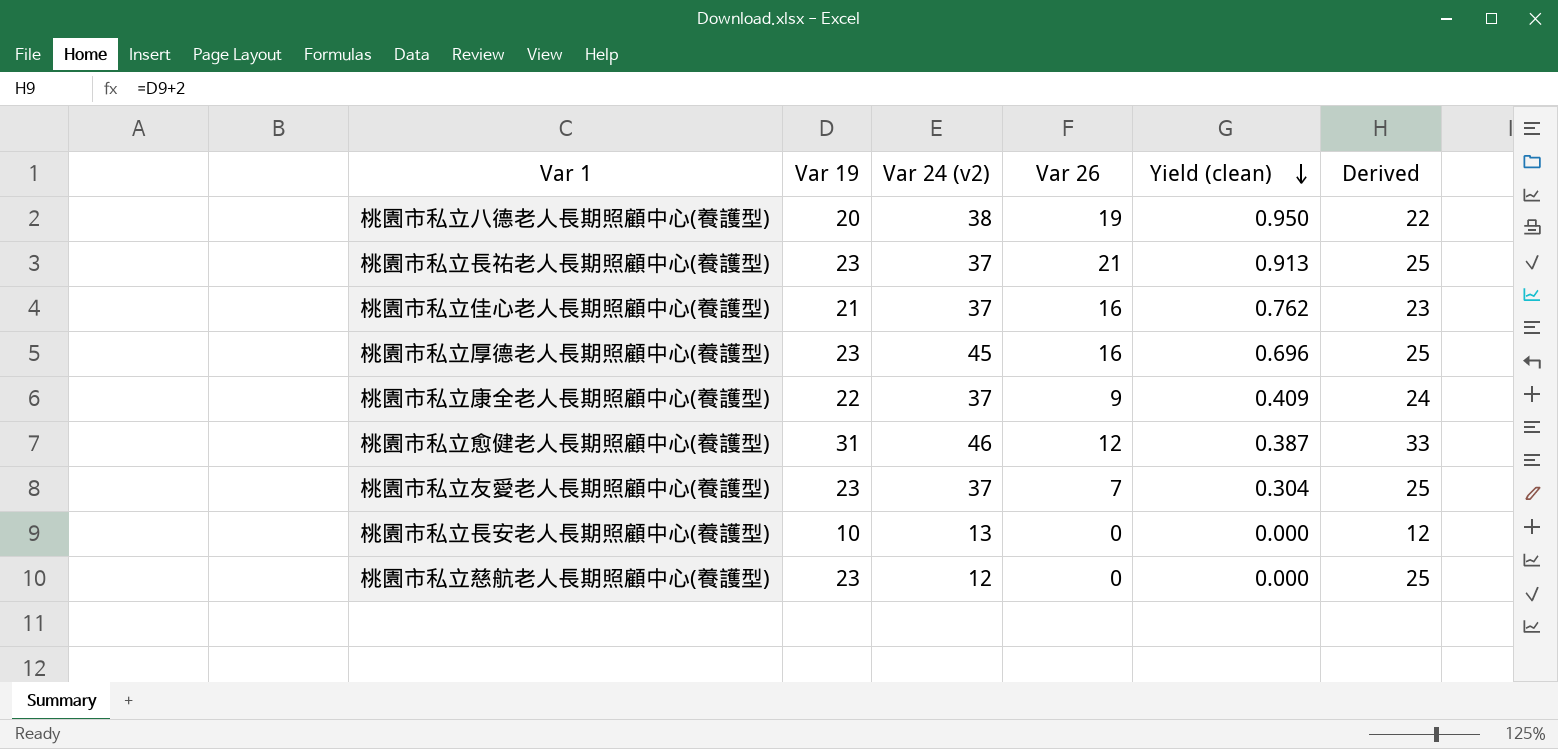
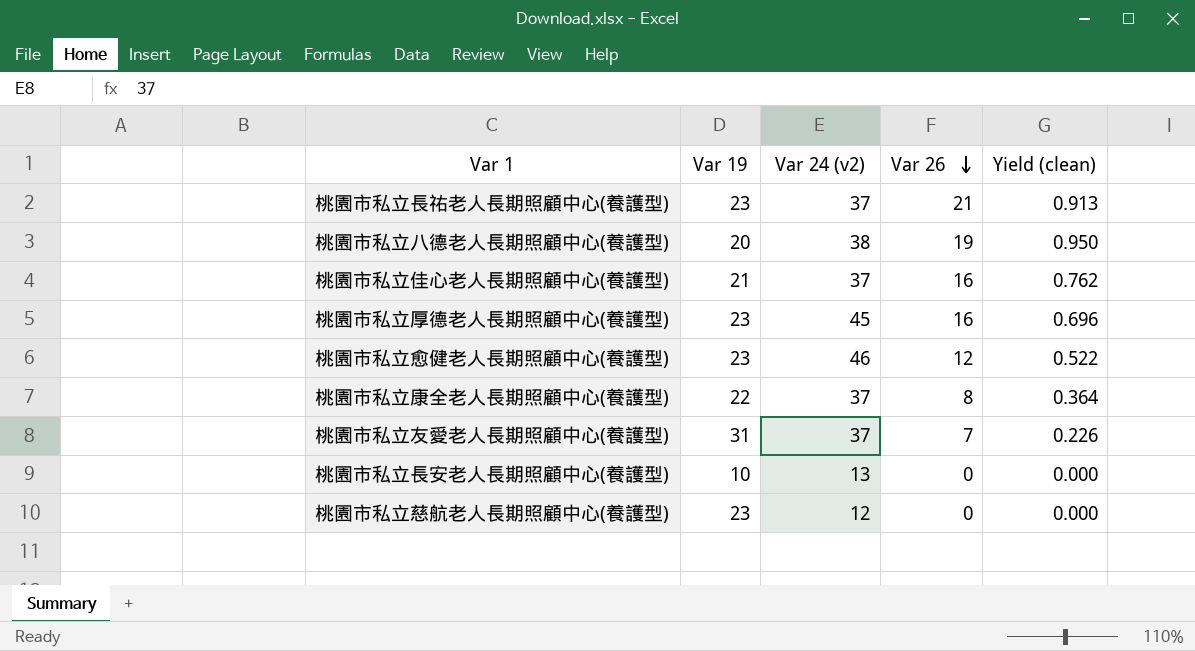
row order: Yield (clean) descending -> Var 26 descending
column Derived | formula: [Var 19] + 2 -> none
桃園市私立愈健老人長期照顧中心(養護型) | Var 19: 31 -> 23
桃園市私立愈健老人長期照顧中心(養護型) | Yield (clean): 0.387 -> 0.522
桃園市私立康全老人長期照顧中心(養護型) | Var 26: 9 -> 8
桃園市私立康全老人長期照顧中心(養護型) | Yield (clean): 0.409 -> 0.364
桃園市私立友愛老人長期照顧中心(養護型) | Var 19: 23 -> 31
桃園市私立友愛老人長期照顧中心(養護型) | Yield (clean): 0.304 -> 0.226

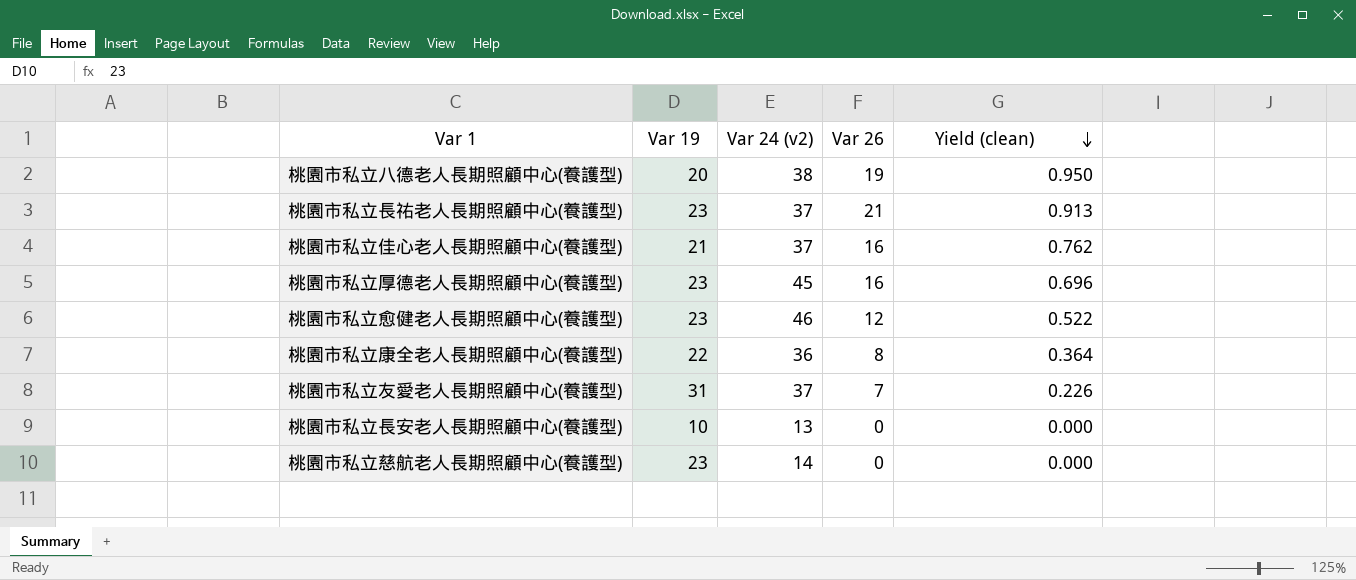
row order: Var 26 descending -> Yield (clean) descending
桃園市私立康全老人長期照顧中心(養護型) | Var 24 (v2): 37 -> 36
桃園市私立慈航老人長期照顧中心(養護型) | Var 24 (v2): 12 -> 14

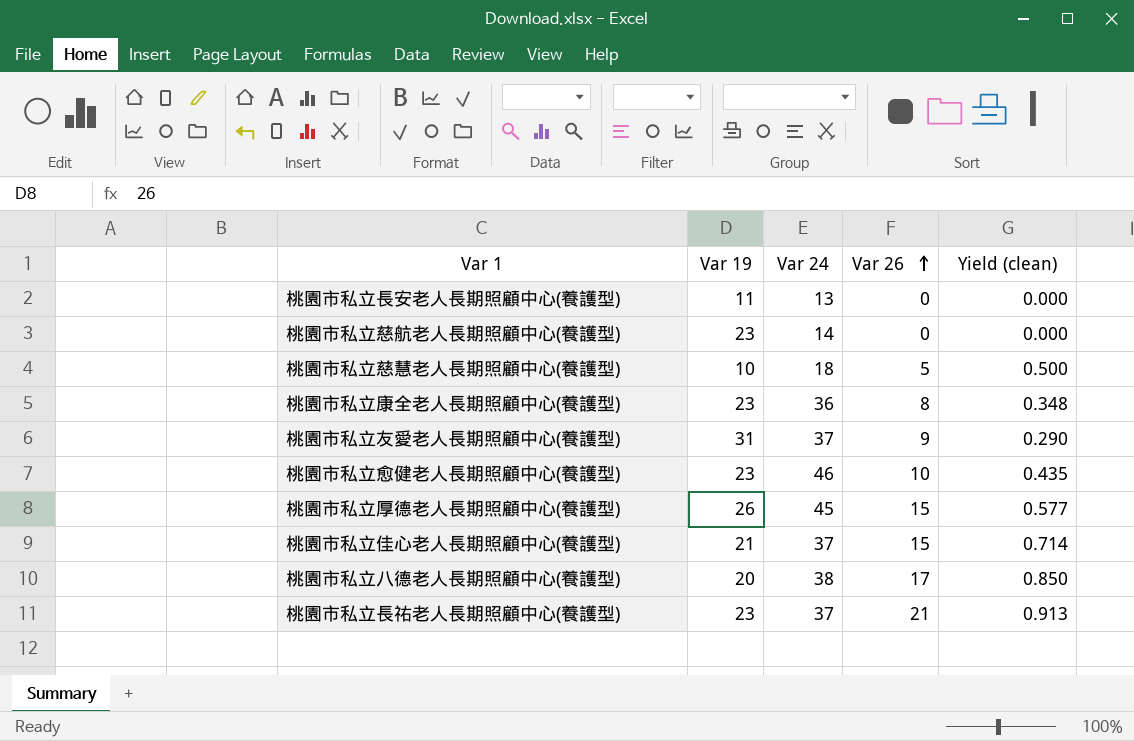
row order: Yield (clean) descending -> Var 26 ascending
column name: Var 24 (v2) -> Var 24
桃園市私立長安老人長期照顧中心(養護型) | Var 19: 10 -> 11
row 桃園市私立慈慧老人長期照顧中心(養護型): none -> 10 | 18 | 5 | 0.500
桃園市私立康全老人長期照顧中心(養護型) | Var 19: 22 -> 23
桃園市私立康全老人長期照顧中心(養護型) | Yield (clean): 0.364 -> 0.348
桃園市私立友愛老人長期照顧中心(養護型) | Var 26: 7 -> 9
桃園市私立友愛老人長期照顧中心(養護型) | Yield (clean): 0.226 -> 0.290
桃園市私立愈健老人長期照顧中心(養護型) | Var 26: 12 -> 10
桃園市私立愈健老人長期照顧中心(養護型) | Yield (clean): 0.522 -> 0.435
桃園市私立厚德老人長期照顧中心(養護型) | Var 19: 23 -> 26
桃園市私立厚德老人長期照顧中心(養護型) | Var 26: 16 -> 15
桃園市私立厚德老人長期照顧中心(養護型) | Yield (clean): 0.696 -> 0.577
桃園市私立佳心老人長期照顧中心(養護型) | Var 26: 16 -> 15
桃園市私立佳心老人長期照顧中心(養護型) | Yield (clean): 0.762 -> 0.714
桃園市私立八德老人長期照顧中心(養護型) | Var 26: 19 -> 17
桃園市私立八德老人長期照顧中心(養護型) | Yield (clean): 0.950 -> 0.850

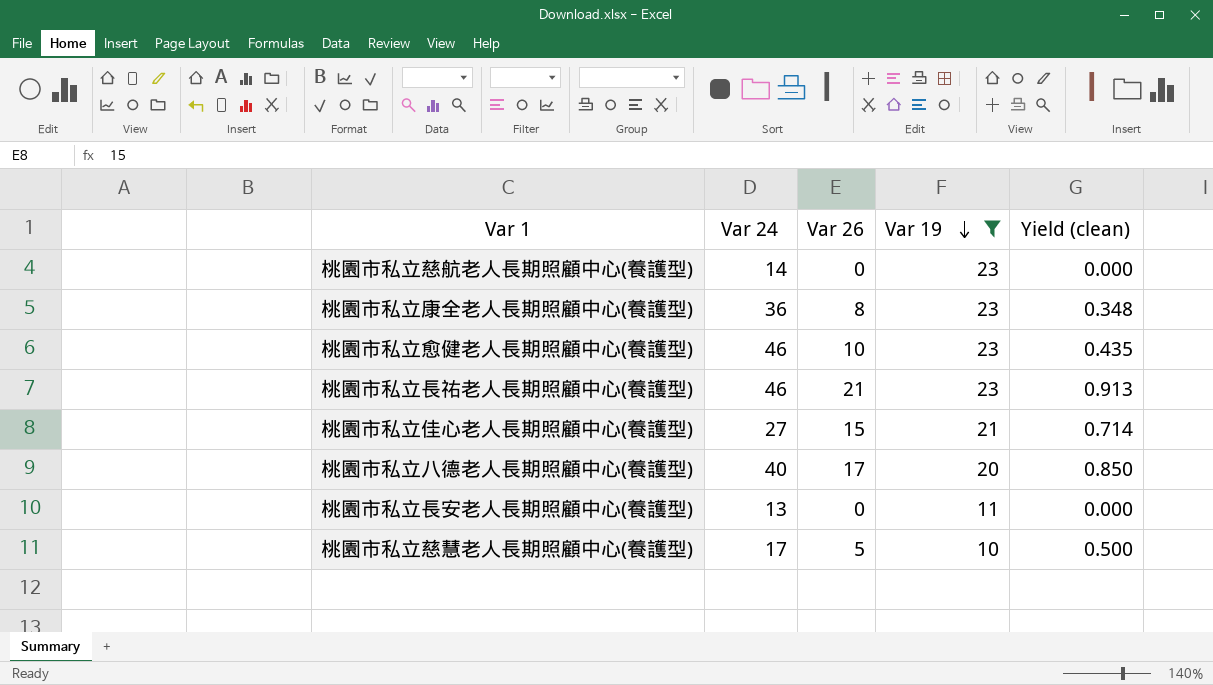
filter: none -> Var 19 <= 23
row order: Var 26 ascending -> Var 19 descending
column Var 19 | position: 2 -> 4
桃園市私立長祐老人長期照顧中心(養護型) | Var 24: 37 -> 46
桃園市私立佳心老人長期照顧中心(養護型) | Var 24: 37 -> 27
桃園市私立八德老人長期照顧中心(養護型) | Var 24: 38 -> 40
桃園市私立慈慧老人長期照顧中心(養護型) | Var 24: 18 -> 17

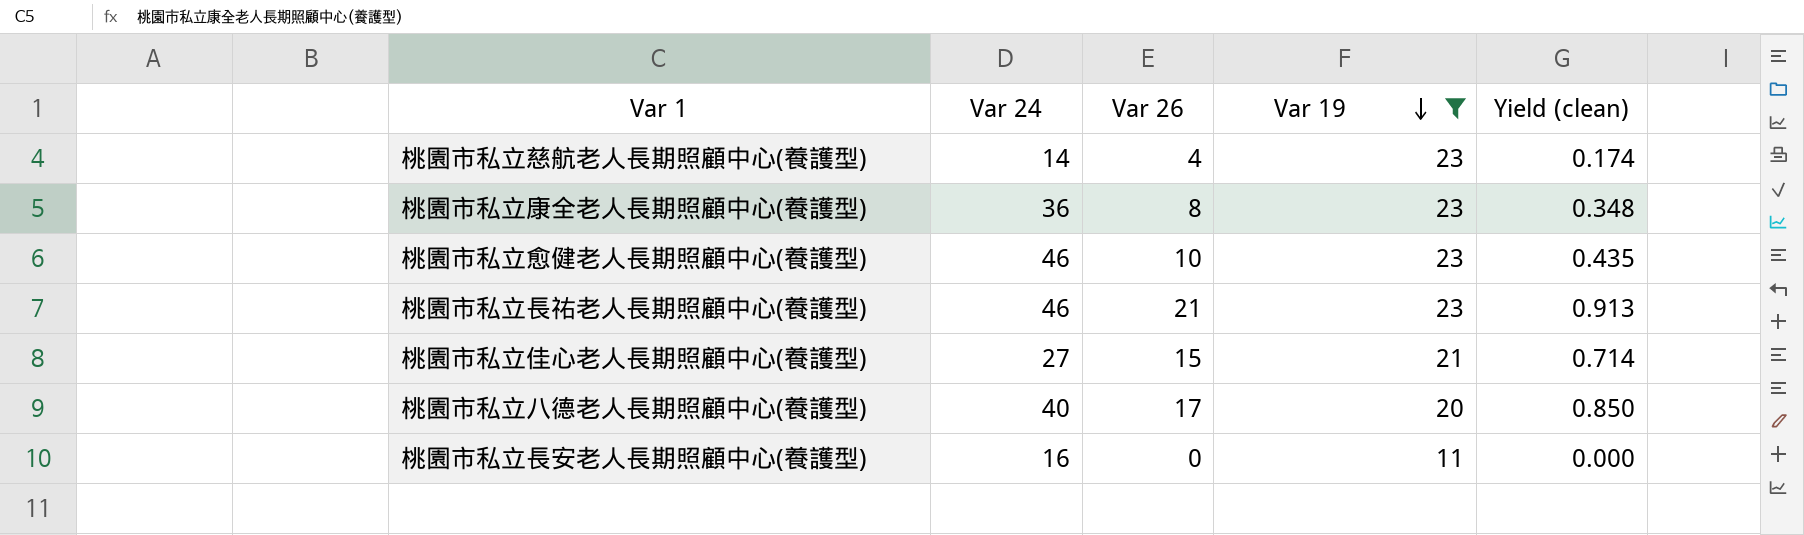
row 桃園市私立慈慧老人長期照顧中心(養護型): 17 | 5 | 10 | 0.500 -> none
桃園市私立慈航老人長期照顧中心(養護型) | Var 26: 0 -> 4
桃園市私立慈航老人長期照顧中心(養護型) | Yield (clean): 0.000 -> 0.174
桃園市私立長安老人長期照顧中心(養護型) | Var 24: 13 -> 16

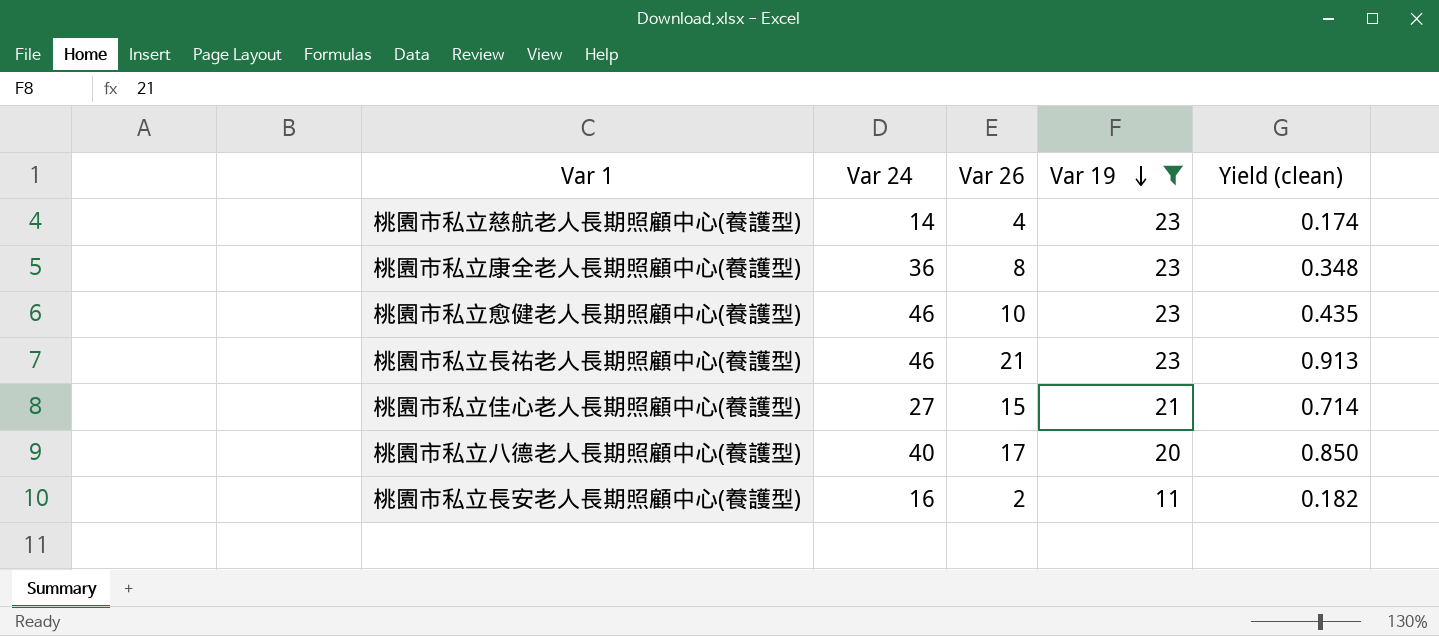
桃園市私立長安老人長期照顧中心(養護型) | Var 26: 0 -> 2
桃園市私立長安老人長期照顧中心(養護型) | Yield (clean): 0.000 -> 0.182

